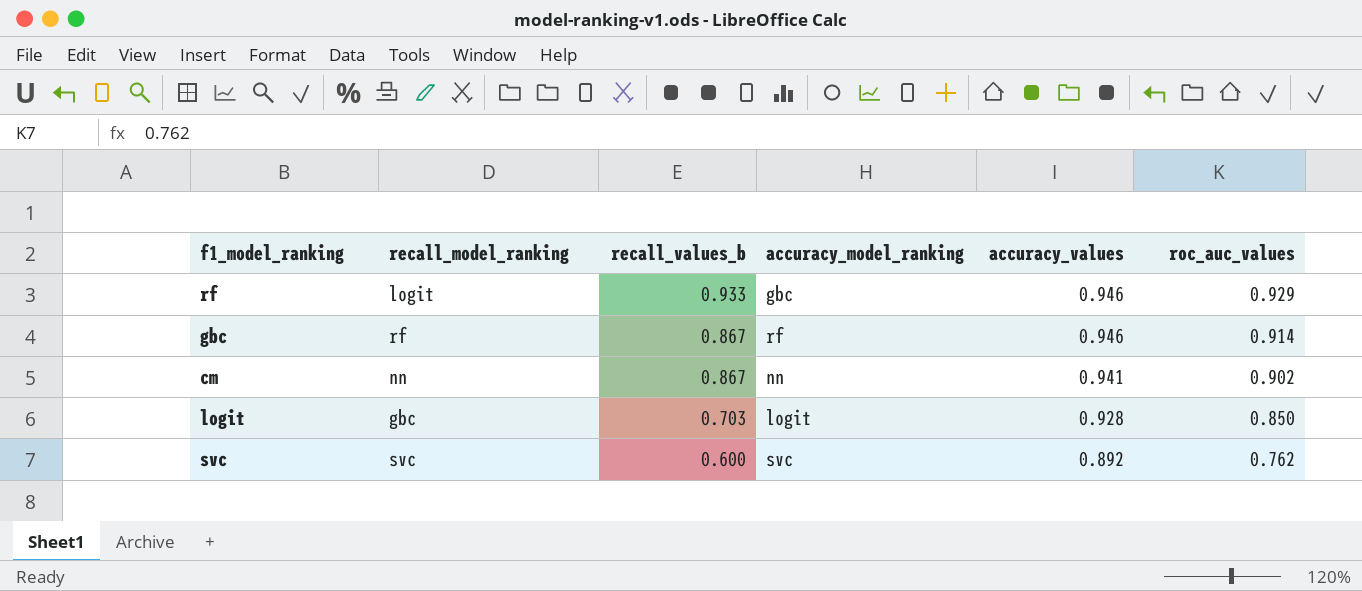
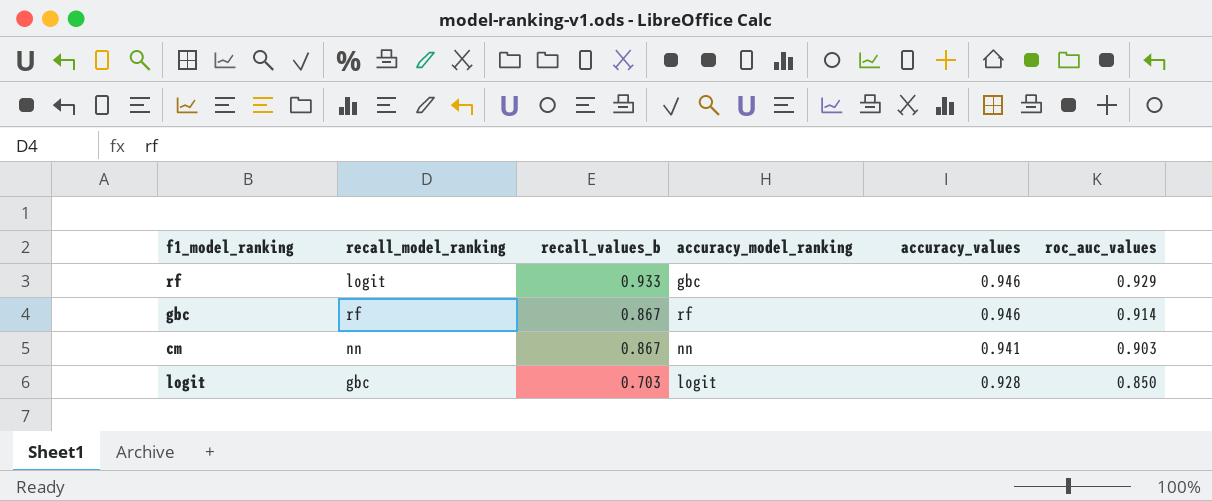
row svc: svc | 0.600 | svc | 0.892 | 0.762 -> none
cm | roc_auc_values: 0.902 -> 0.903

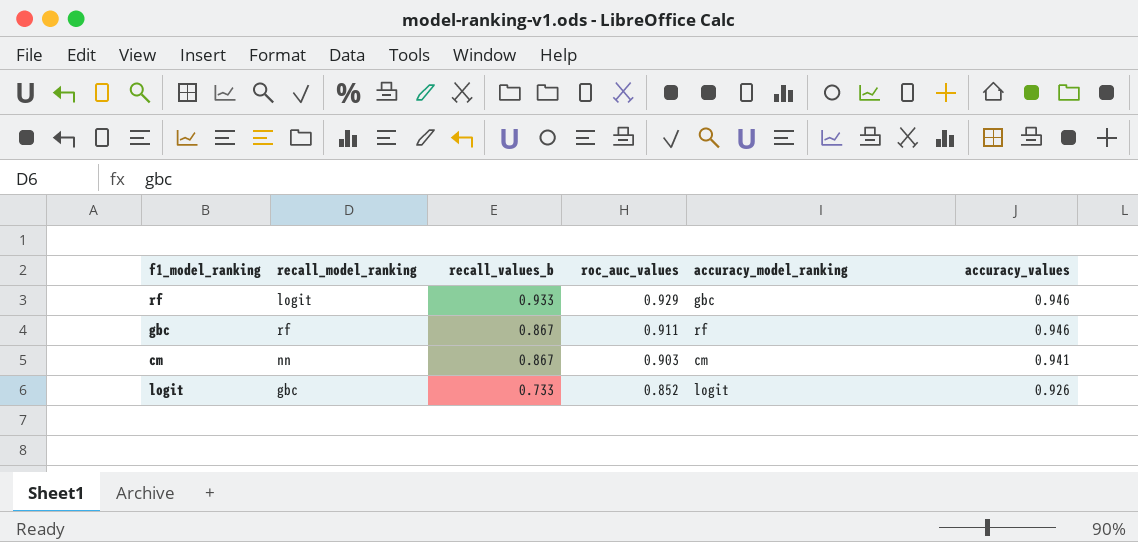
column roc_auc_values | position: 6 -> 4
gbc | roc_auc_values: 0.914 -> 0.911
cm | accuracy_model_ranking: nn -> cm
logit | recall_values_b: 0.703 -> 0.733
logit | roc_auc_values: 0.850 -> 0.852
logit | accuracy_values: 0.928 -> 0.926

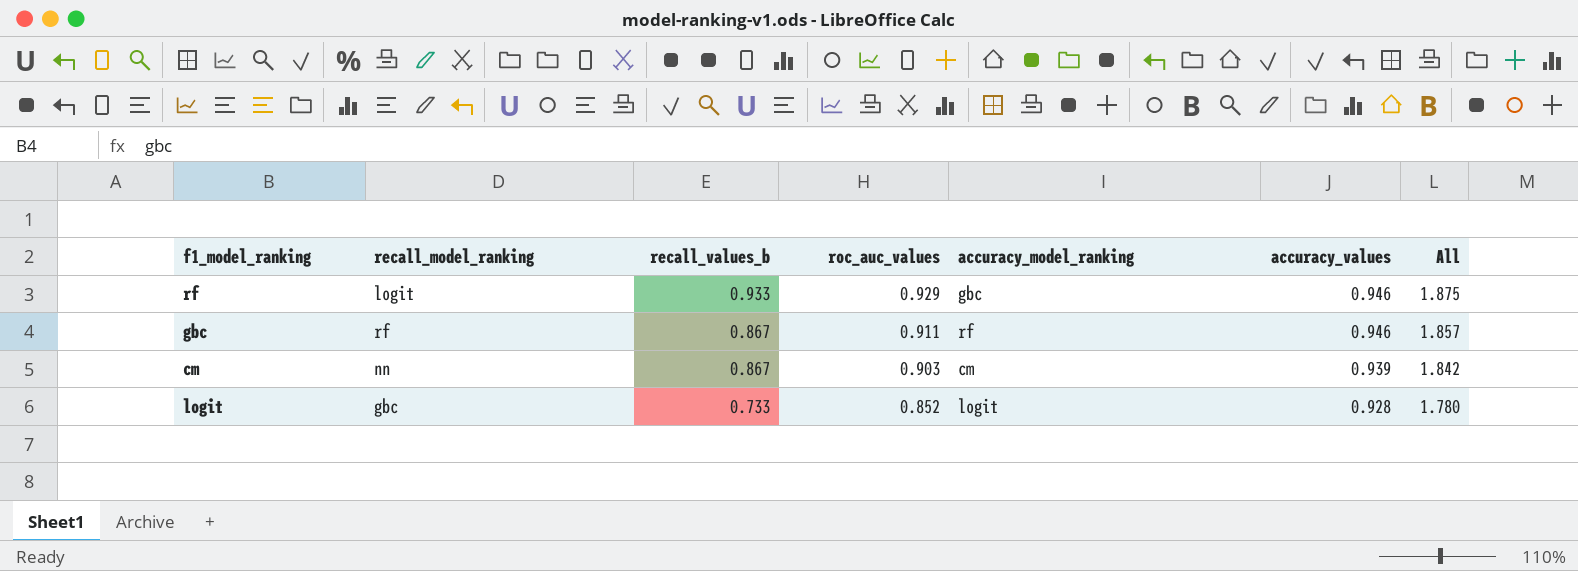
column All | formula: none -> [roc_auc_values] + [accuracy_values]
cm | accuracy_values: 0.941 -> 0.939
logit | accuracy_values: 0.926 -> 0.928

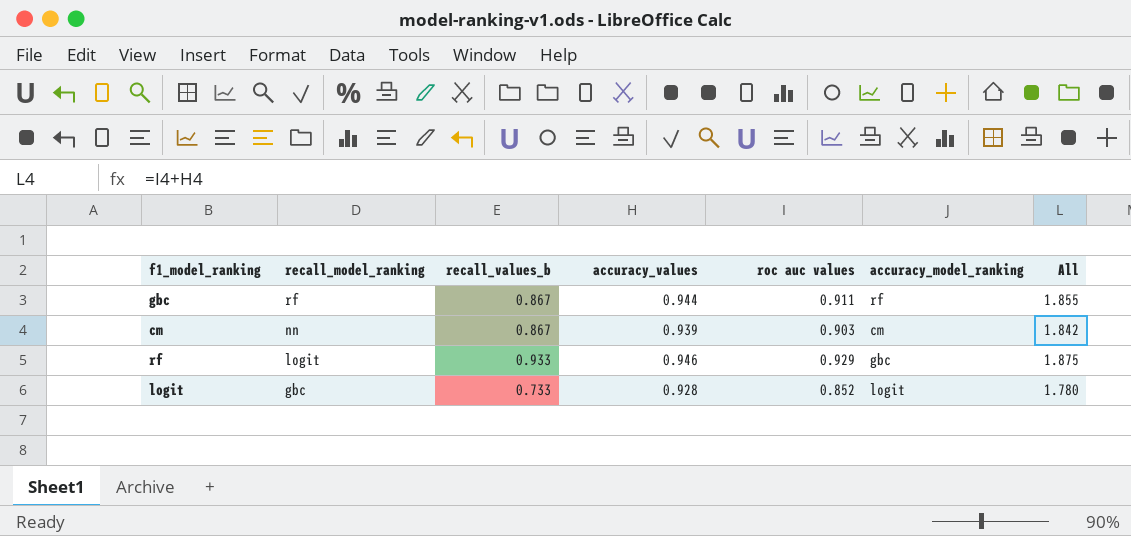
row order: recall_values_b descending -> recall_model_ranking descending
column accuracy_values | position: 6 -> 4
column name: roc_auc_values -> roc auc values
gbc | accuracy_values: 0.946 -> 0.944
gbc | All: 1.857 -> 1.855

